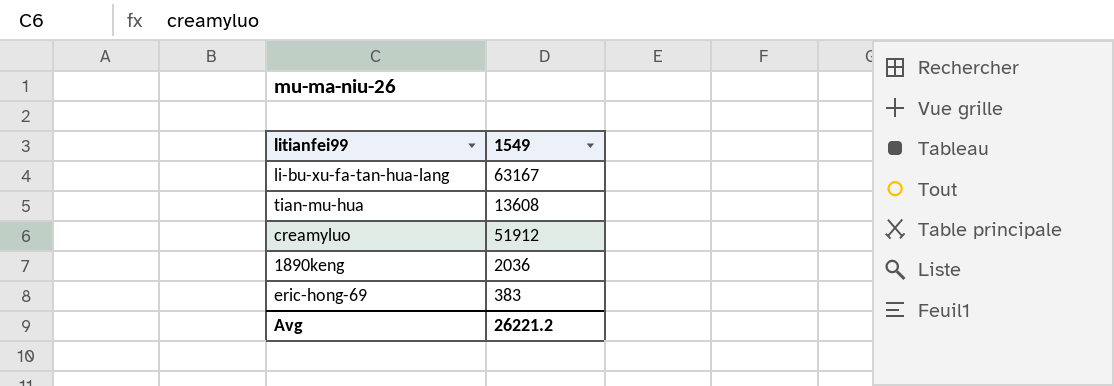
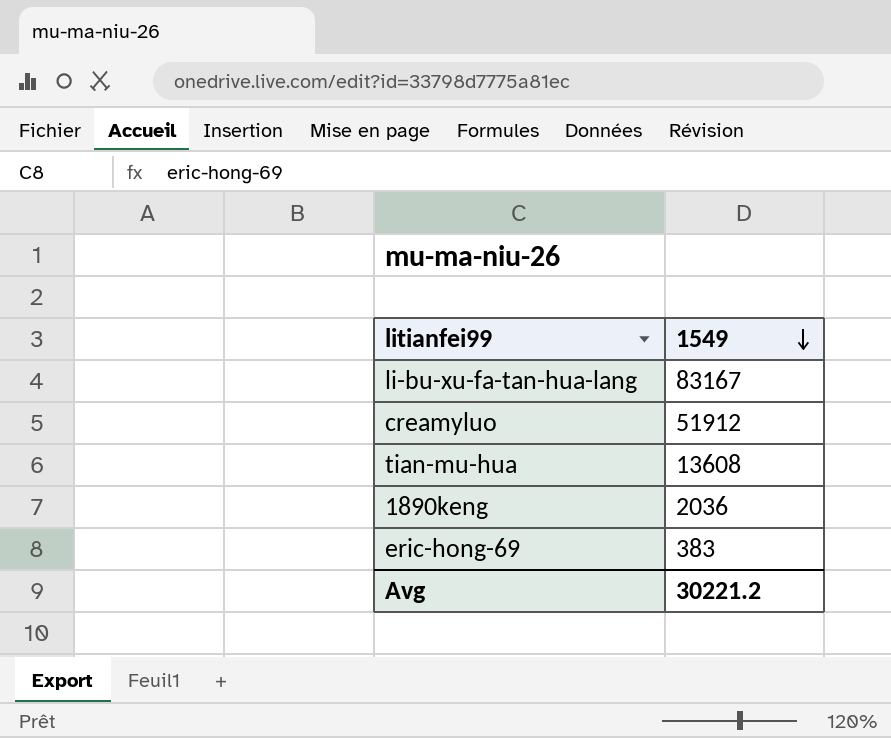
row order: none -> 1549 descending
li-bu-xu-fa-tan-hua-lang | 1549: 63167 -> 83167
Avg | 1549: 26221.2 -> 30221.2

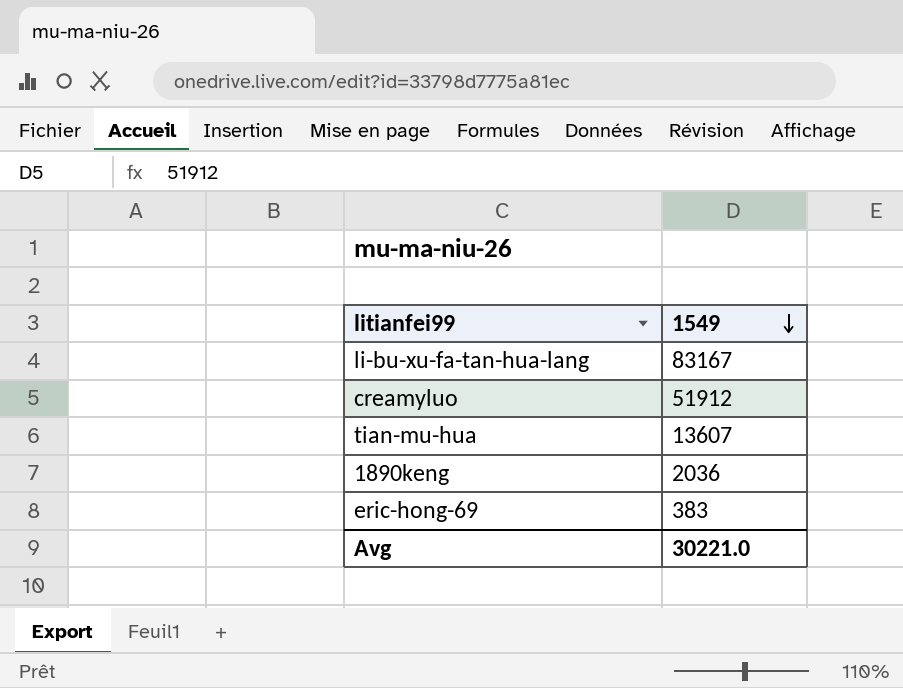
tian-mu-hua | 1549: 13608 -> 13607
Avg | 1549: 30221.2 -> 30221.0

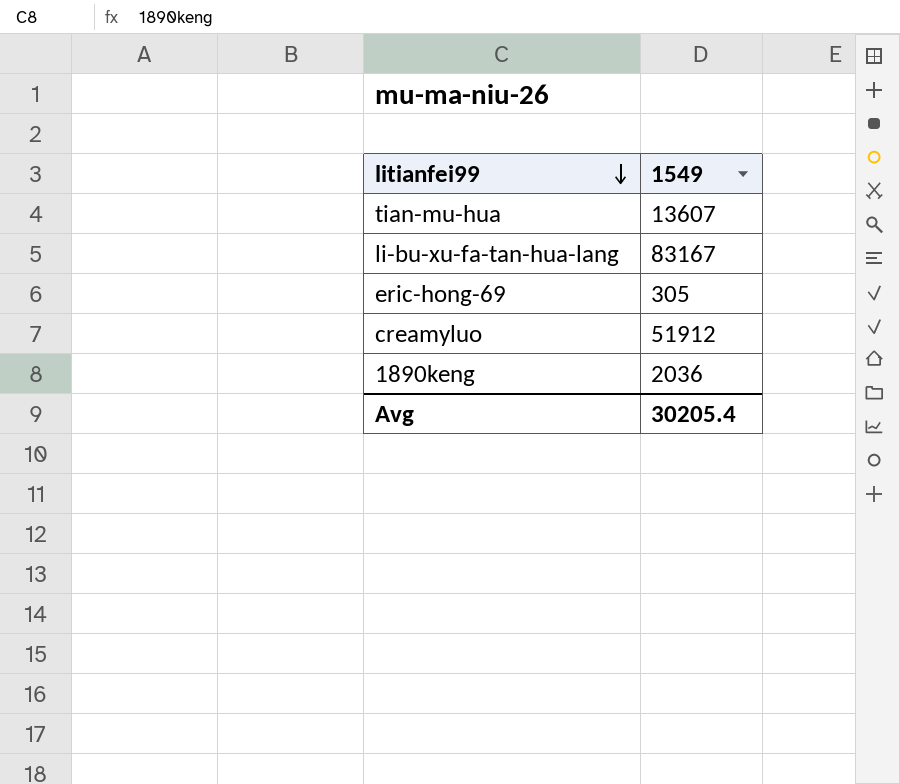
row order: 1549 descending -> litianfei99 descending
eric-hong-69 | 1549: 383 -> 305
Avg | 1549: 30221.0 -> 30205.4

